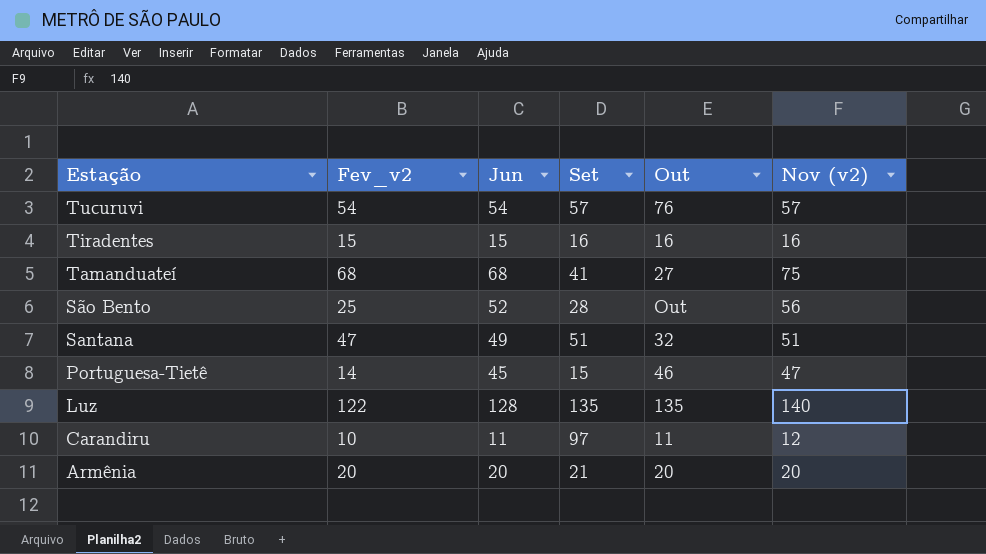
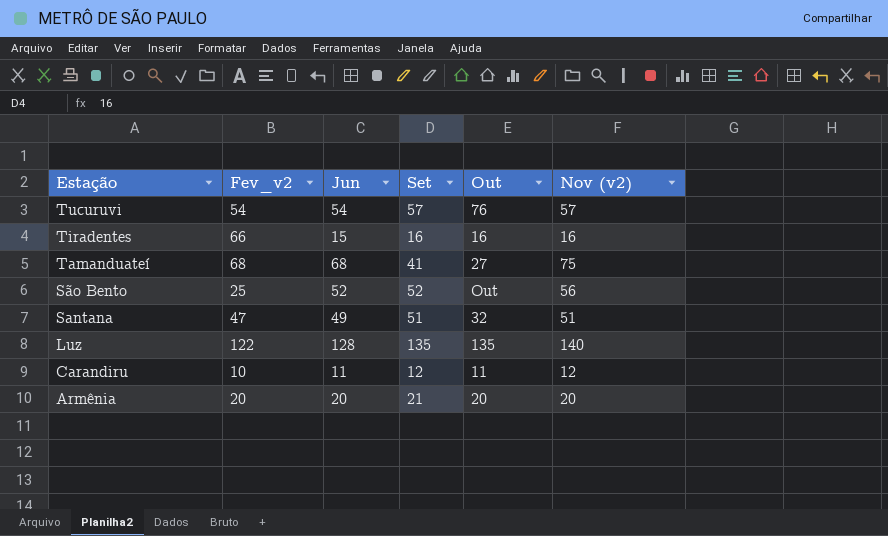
row Portuguesa-Tietê: 14 | 45 | 15 | 46 | 47 -> none
Tiradentes | Fev_v2: 15 -> 66
São Bento | Set: 28 -> 52
Carandiru | Set: 97 -> 12

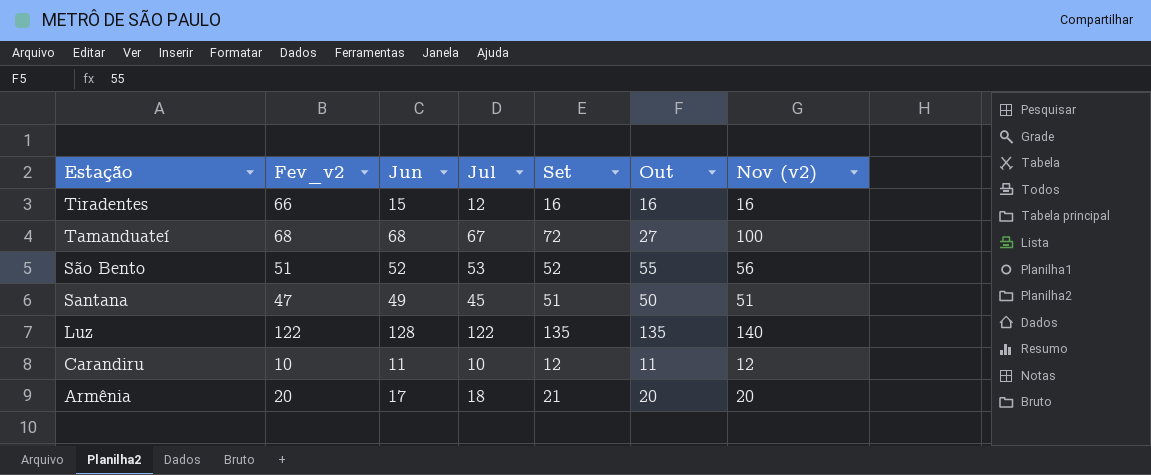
column Jul | position: none -> 4
row Tucuruvi: 54 | 54 | 57 | 76 | 57 -> none
Tamanduateí | Set: 41 -> 72
Tamanduateí | Nov (v2): 75 -> 100
São Bento | Fev_v2: 25 -> 51
São Bento | Out: Out -> 55
Santana | Out: 32 -> 50
Armênia | Jun: 20 -> 17

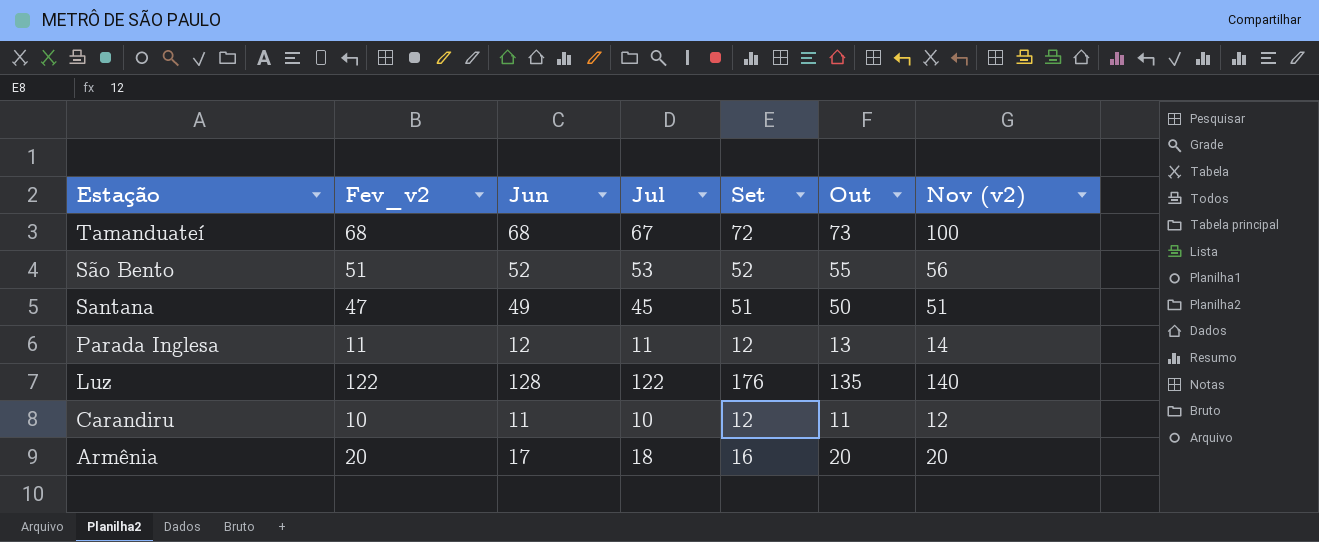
row Tiradentes: 66 | 15 | 12 | 16 | 16 | 16 -> none
Tamanduateí | Out: 27 -> 73
row Parada Inglesa: none -> 11 | 12 | 11 | 12 | 13 | 14
Luz | Set: 135 -> 176
Armênia | Set: 21 -> 16

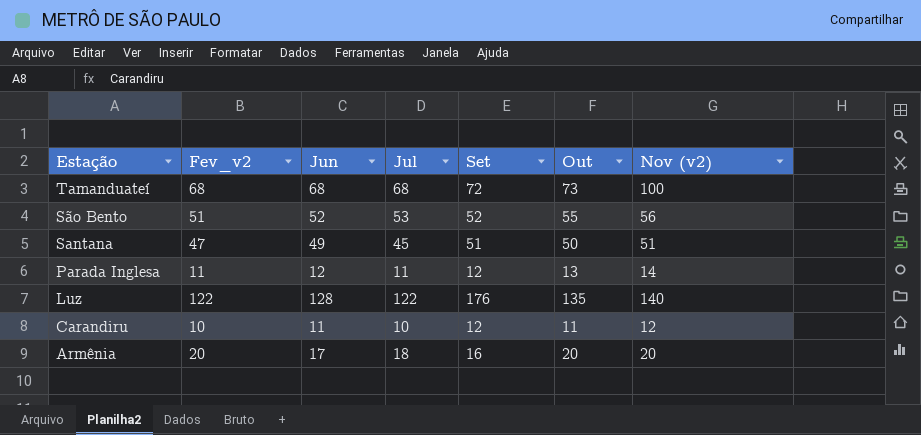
Tamanduateí | Jul: 67 -> 68

